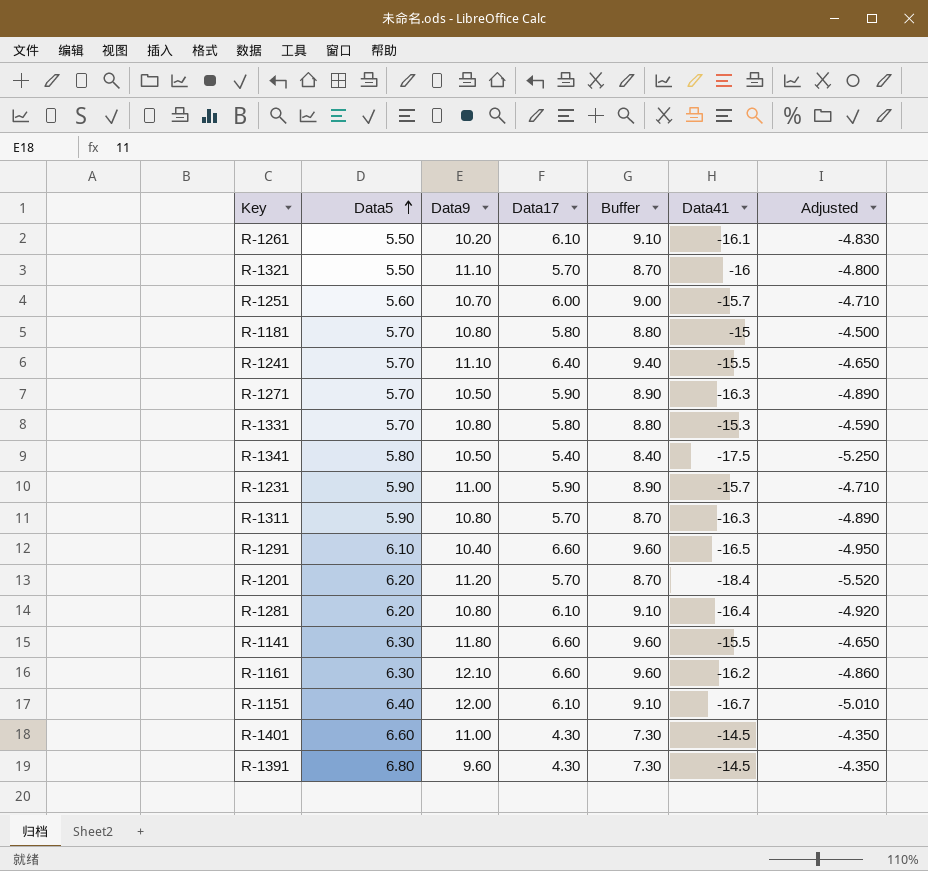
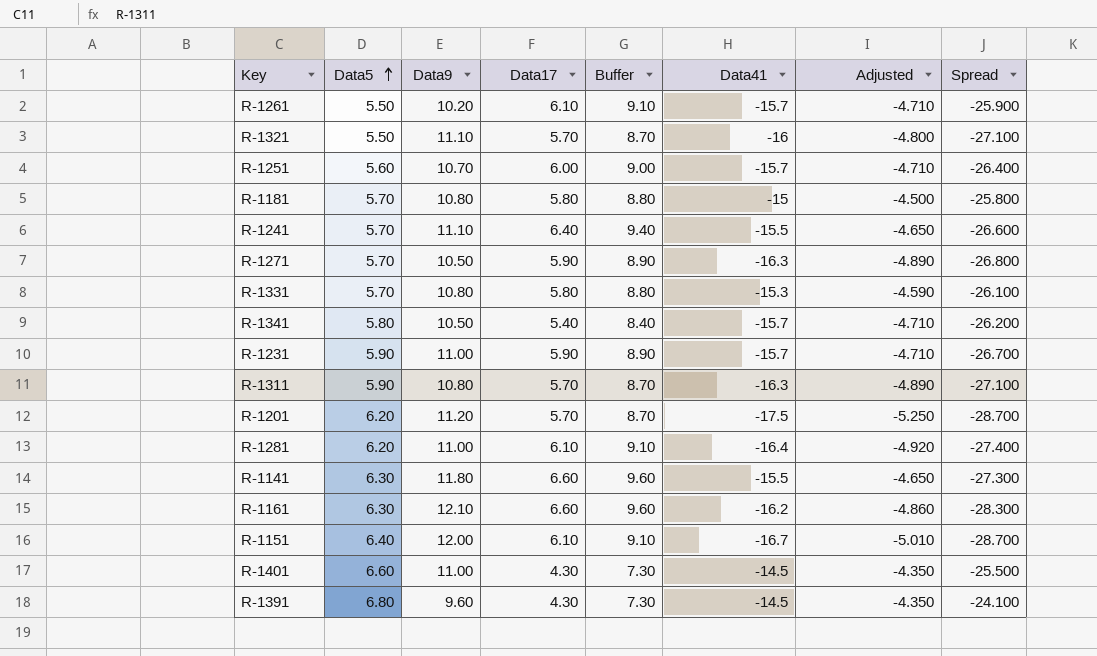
column Spread | formula: none -> [Data41] - [Data9]
row R-1291: 6.10 | 10.40 | 6.60 | 9.60 | -16.5 | -4.950 -> none
R-1261 | Data41: -16.1 -> -15.7
R-1261 | Adjusted: -4.830 -> -4.710
R-1341 | Data41: -17.5 -> -15.7
R-1341 | Adjusted: -5.250 -> -4.710
R-1201 | Data41: -18.4 -> -17.5
R-1201 | Adjusted: -5.520 -> -5.250
R-1281 | Data9: 10.80 -> 11.00

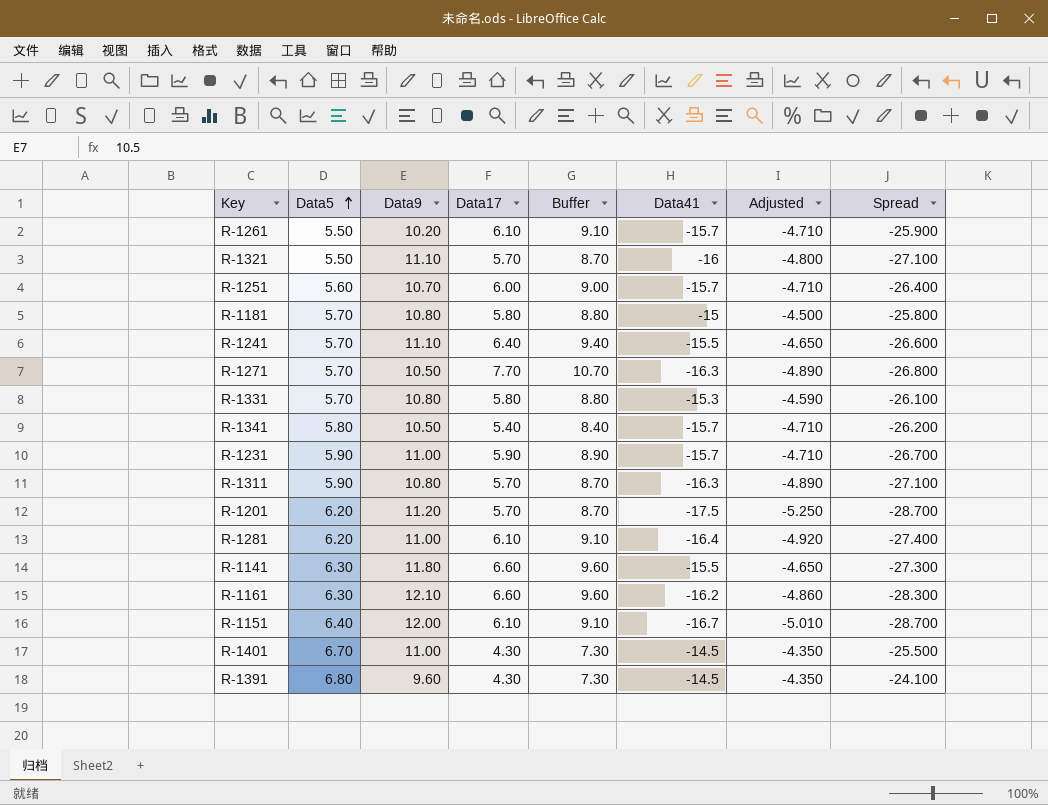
R-1271 | Data17: 5.90 -> 7.70
R-1271 | Buffer: 8.90 -> 10.70
R-1401 | Data5: 6.60 -> 6.70

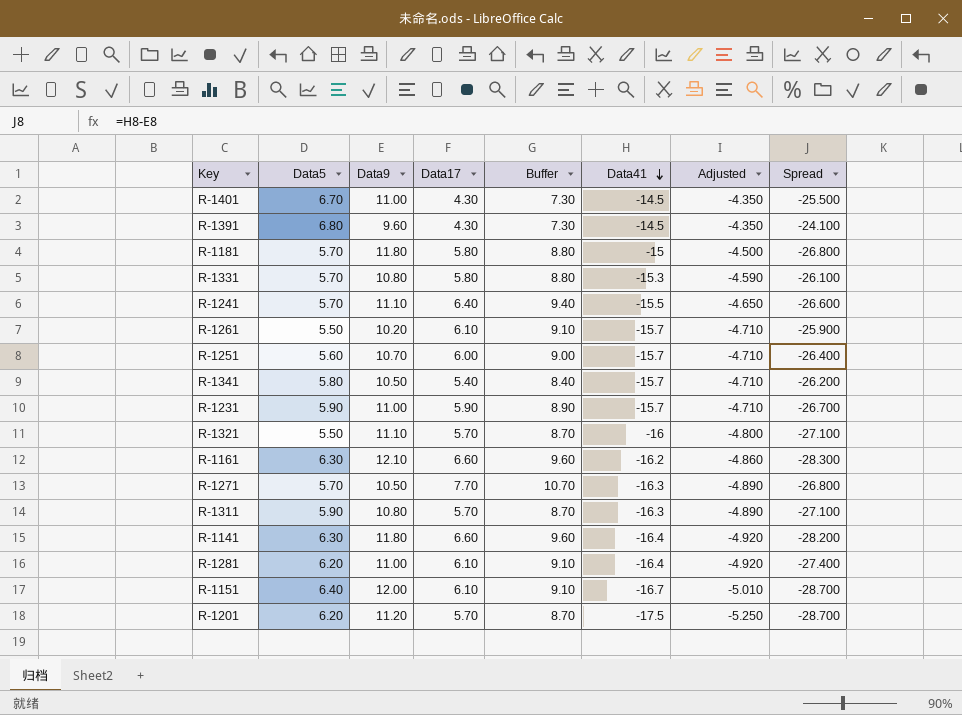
row order: Data5 ascending -> Data41 descending
R-1181 | Data9: 10.80 -> 11.80
R-1181 | Spread: -25.800 -> -26.800
R-1141 | Data41: -15.5 -> -16.4
R-1141 | Adjusted: -4.650 -> -4.920
R-1141 | Spread: -27.300 -> -28.200

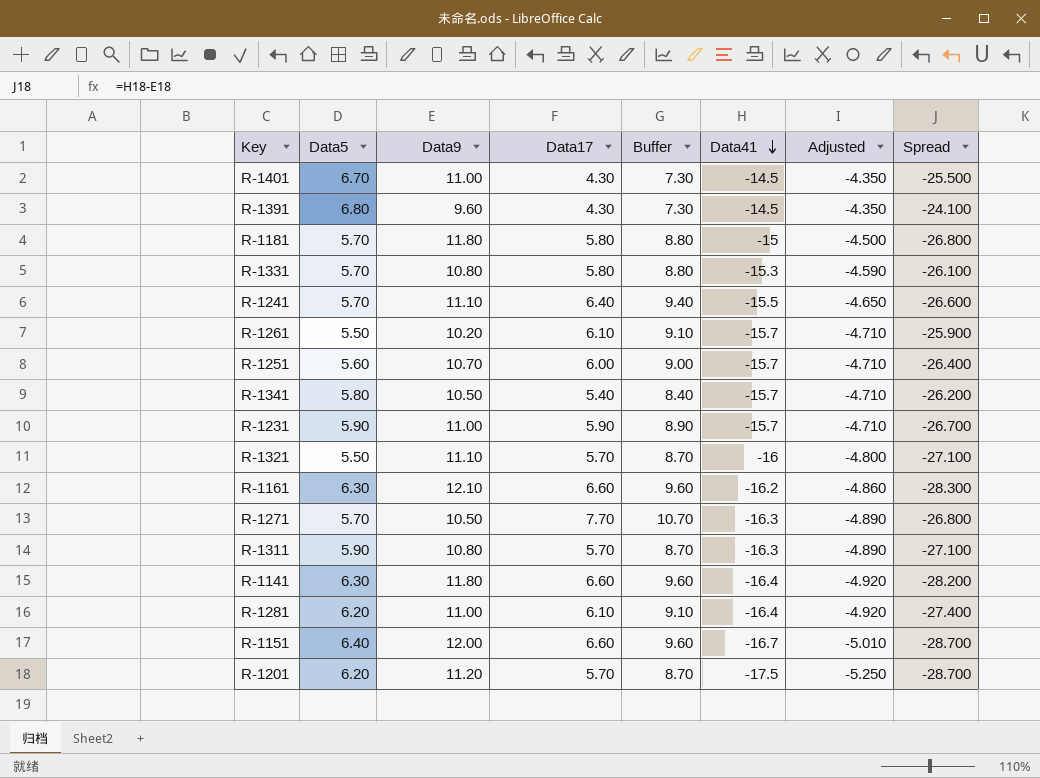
R-1151 | Data17: 6.10 -> 6.60
R-1151 | Buffer: 9.10 -> 9.60

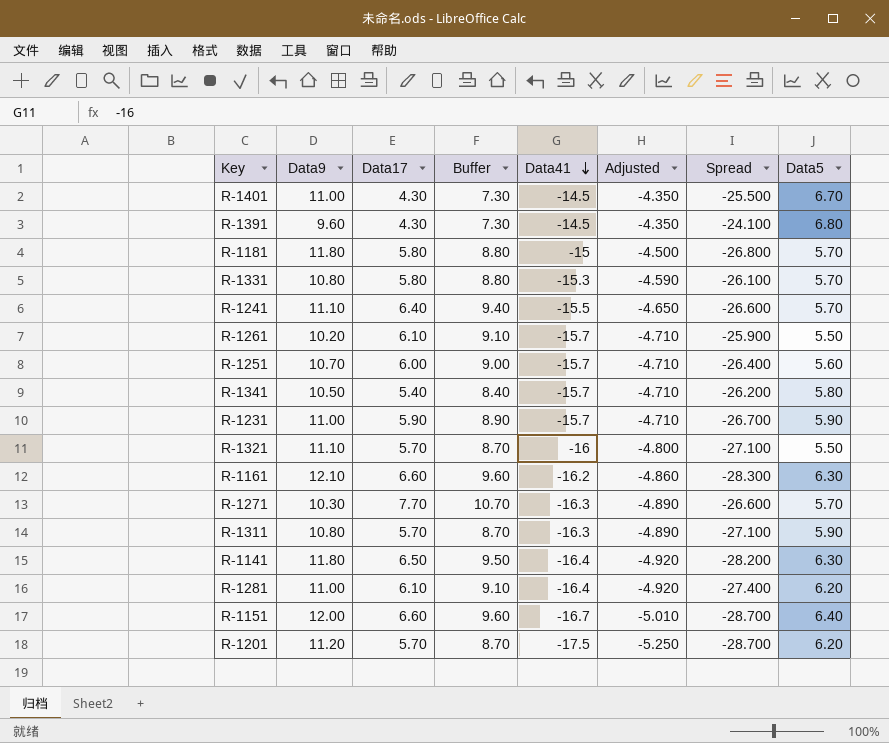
column Data5 | position: 2 -> 8
R-1271 | Data9: 10.50 -> 10.30
R-1271 | Spread: -26.800 -> -26.600
R-1141 | Data17: 6.60 -> 6.50
R-1141 | Buffer: 9.60 -> 9.50

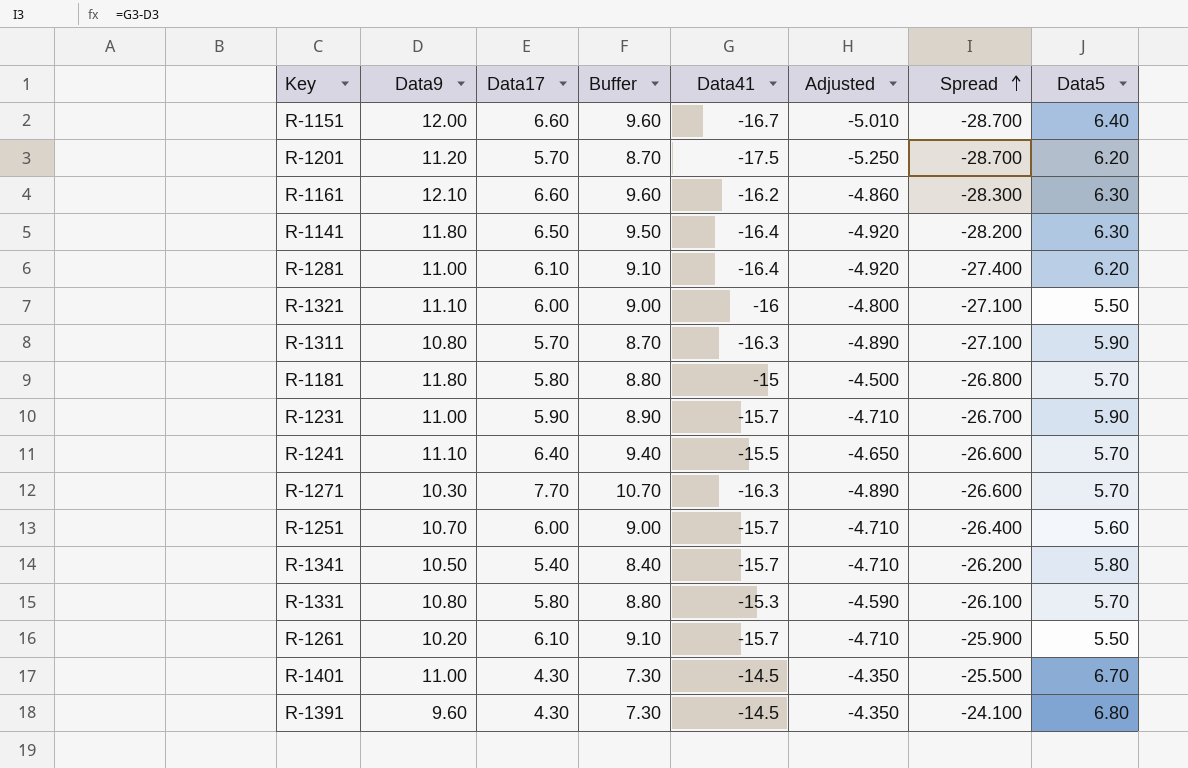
row order: Data41 descending -> Spread ascending
R-1321 | Data17: 5.70 -> 6.00
R-1321 | Buffer: 8.70 -> 9.00

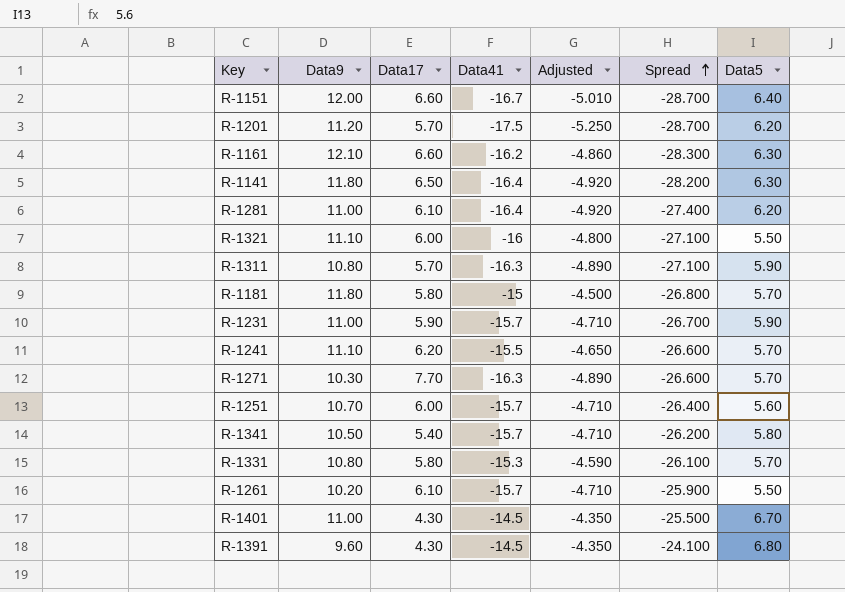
column Buffer | formula: [Data17] + 3 -> none
R-1241 | Data17: 6.40 -> 6.20

